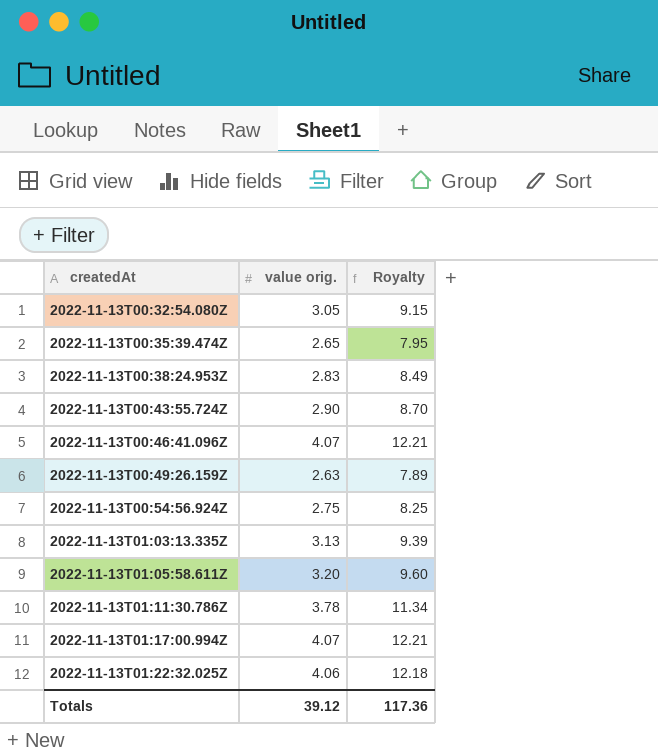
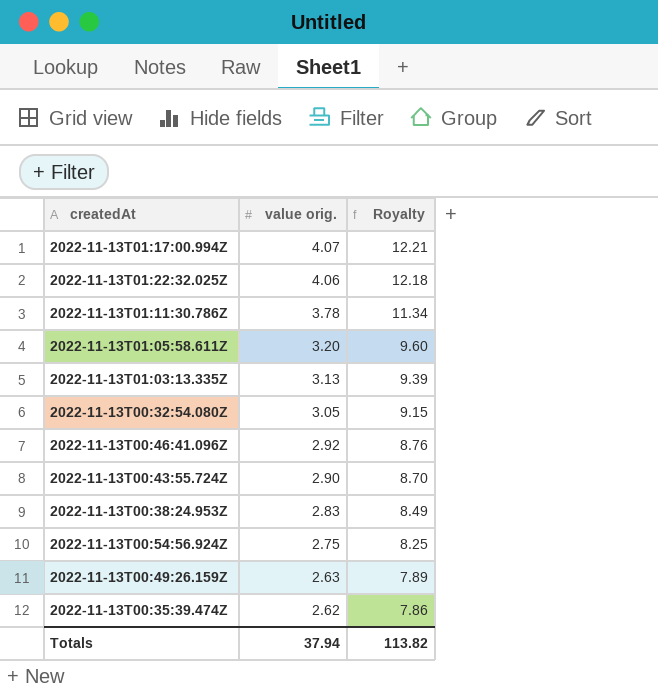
row order: createdAt ascending -> value orig. descending
2022-11-13T00:46:41.096Z | value orig.: 4.07 -> 2.92
2022-11-13T00:46:41.096Z | Royalty: 12.21 -> 8.76
2022-11-13T00:35:39.474Z | value orig.: 2.65 -> 2.62
2022-11-13T00:35:39.474Z | Royalty: 7.95 -> 7.86
Totals | value orig.: 39.12 -> 37.94
Totals | Royalty: 117.36 -> 113.82

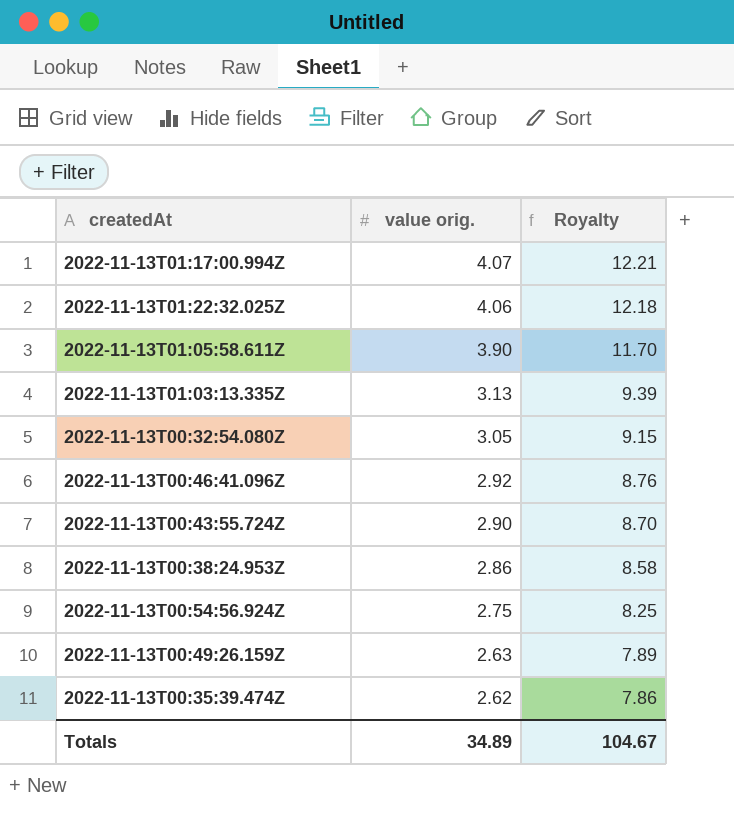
row 2022-11-13T01:11:30.786Z: 3.78 | 11.34 -> none
2022-11-13T01:05:58.611Z | value orig.: 3.20 -> 3.90
2022-11-13T01:05:58.611Z | Royalty: 9.60 -> 11.70
2022-11-13T00:38:24.953Z | value orig.: 2.83 -> 2.86
2022-11-13T00:38:24.953Z | Royalty: 8.49 -> 8.58
Totals | value orig.: 37.94 -> 34.89
Totals | Royalty: 113.82 -> 104.67

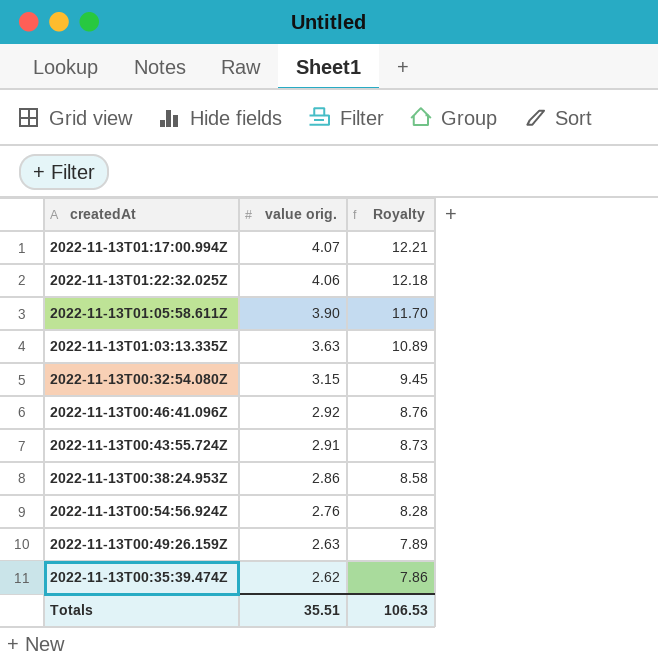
2022-11-13T01:03:13.335Z | value orig.: 3.13 -> 3.63
2022-11-13T01:03:13.335Z | Royalty: 9.39 -> 10.89
2022-11-13T00:32:54.080Z | value orig.: 3.05 -> 3.15
2022-11-13T00:32:54.080Z | Royalty: 9.15 -> 9.45
2022-11-13T00:43:55.724Z | value orig.: 2.90 -> 2.91
2022-11-13T00:43:55.724Z | Royalty: 8.70 -> 8.73
2022-11-13T00:54:56.924Z | value orig.: 2.75 -> 2.76
2022-11-13T00:54:56.924Z | Royalty: 8.25 -> 8.28
Totals | value orig.: 34.89 -> 35.51
Totals | Royalty: 104.67 -> 106.53

